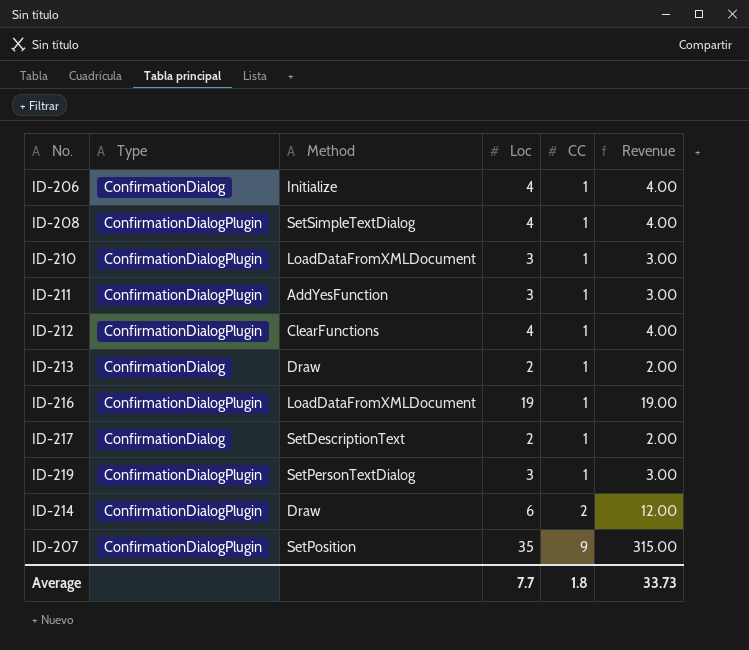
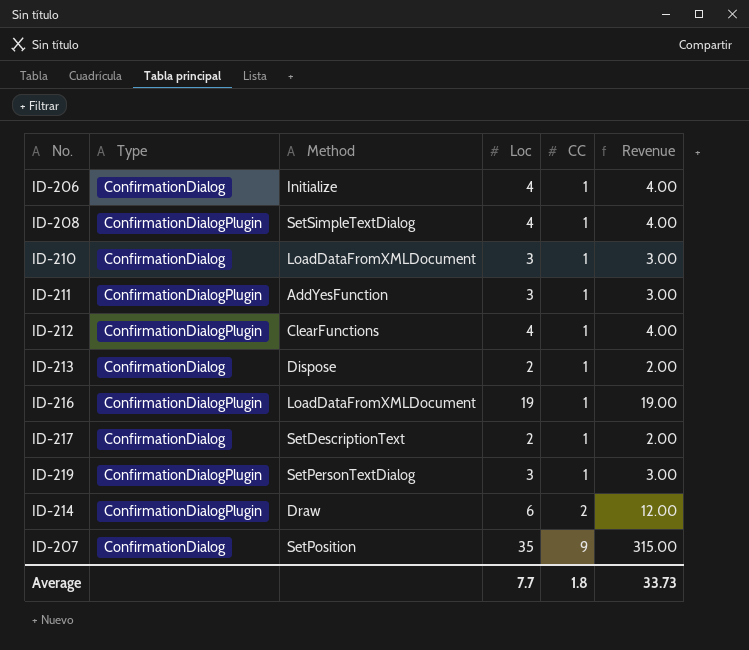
ID-210 | Type: ConfirmationDialogPlugin -> ConfirmationDialog
ID-213 | Method: Draw -> Dispose
ID-207 | Type: ConfirmationDialogPlugin -> ConfirmationDialog

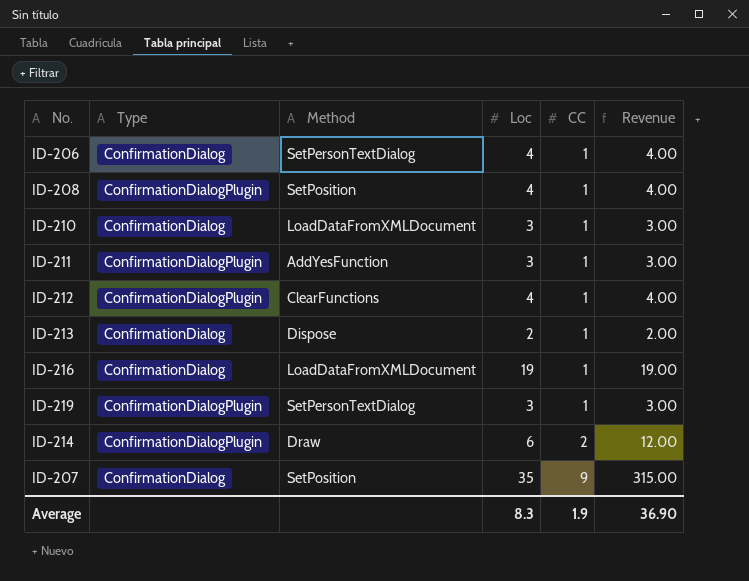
row ID-217: ConfirmationDialog | SetDescriptionText | 2 | 1 | 2.00 -> none
ID-206 | Method: Initialize -> SetPersonTextDialog
ID-208 | Method: SetSimpleTextDialog -> SetPosition
ID-216 | Type: ConfirmationDialogPlugin -> ConfirmationDialog
Average | Loc: 7.7 -> 8.3
Average | CC: 1.8 -> 1.9
Average | Revenue: 33.73 -> 36.90

